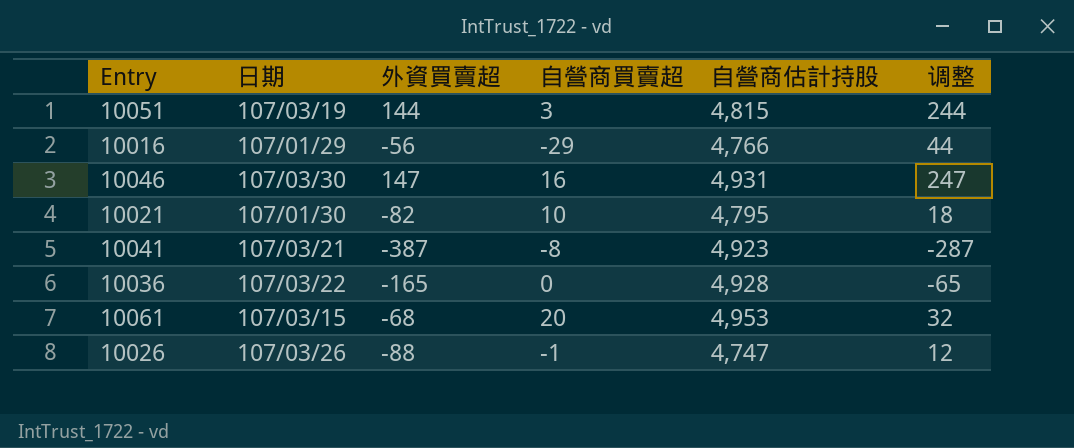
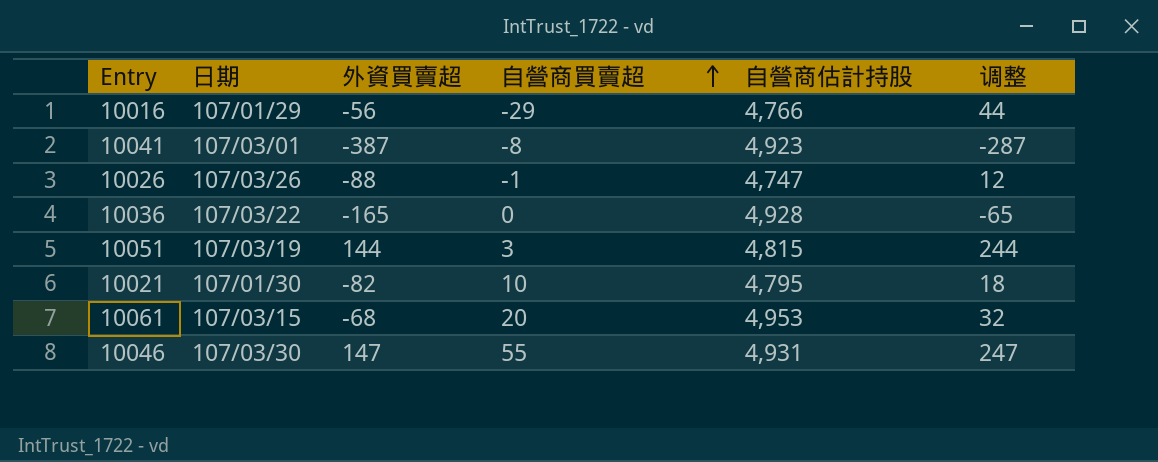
row order: none -> 自營商買賣超 ascending
10041 | 日期: 107/03/21 -> 107/03/01
10046 | 自營商買賣超: 16 -> 55

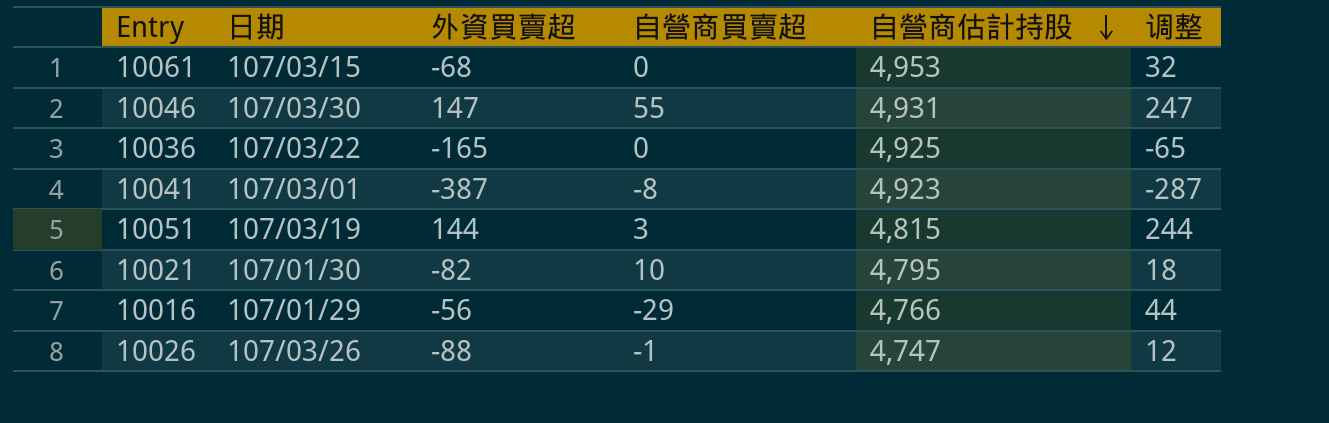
row order: 自營商買賣超 ascending -> 自營商估計持股 descending
10061 | 自營商買賣超: 20 -> 0
10036 | 自營商估計持股: 4,928 -> 4,925

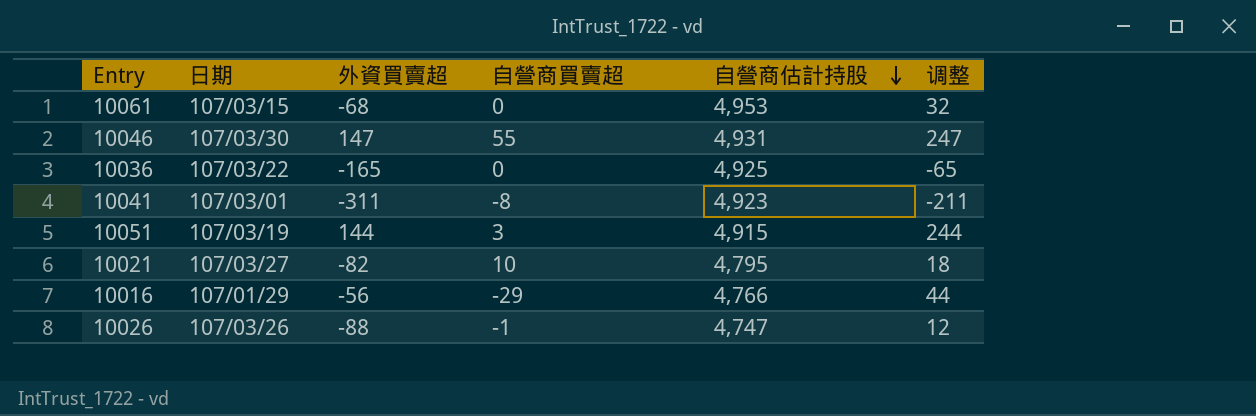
10041 | 外資買賣超: -387 -> -311
10041 | 调整: -287 -> -211
10051 | 自營商估計持股: 4,815 -> 4,915
10021 | 日期: 107/01/30 -> 107/03/27

